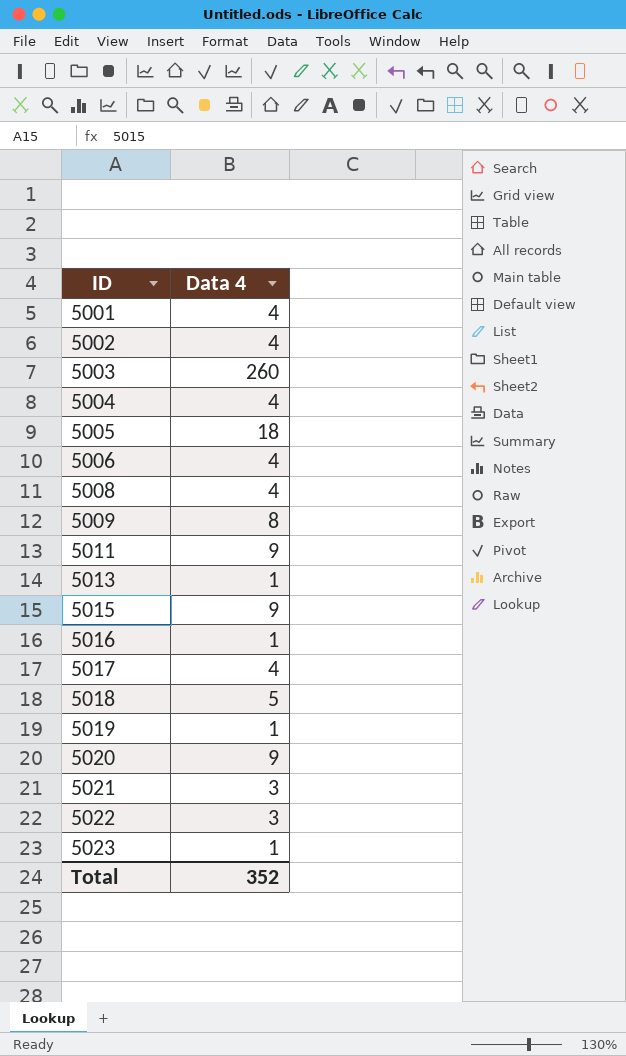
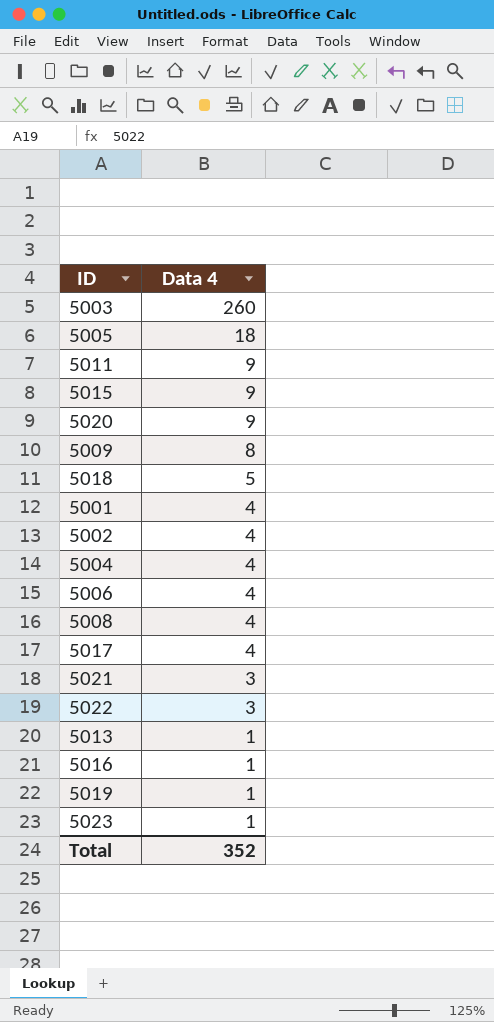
row order: ID ascending -> Data 4 descending

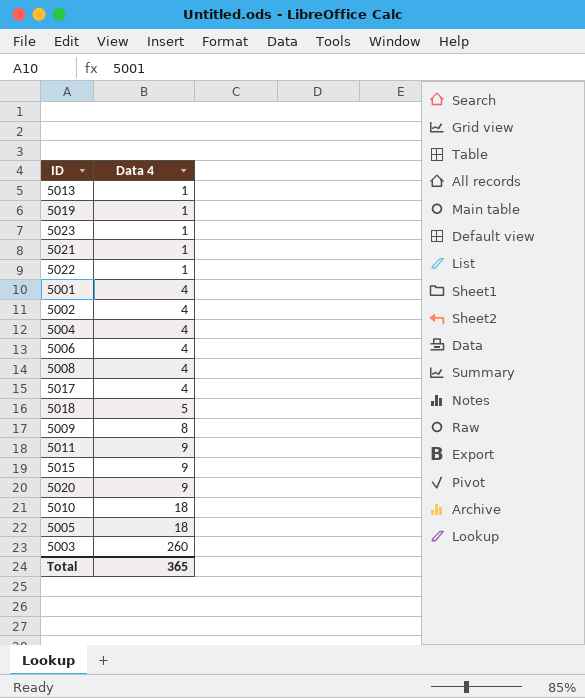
row order: Data 4 descending -> Data 4 ascending
row 5016: 1 -> none
5021 | Data 4: 3 -> 1
5022 | Data 4: 3 -> 1
row 5010: none -> 18
Total | Data 4: 352 -> 365

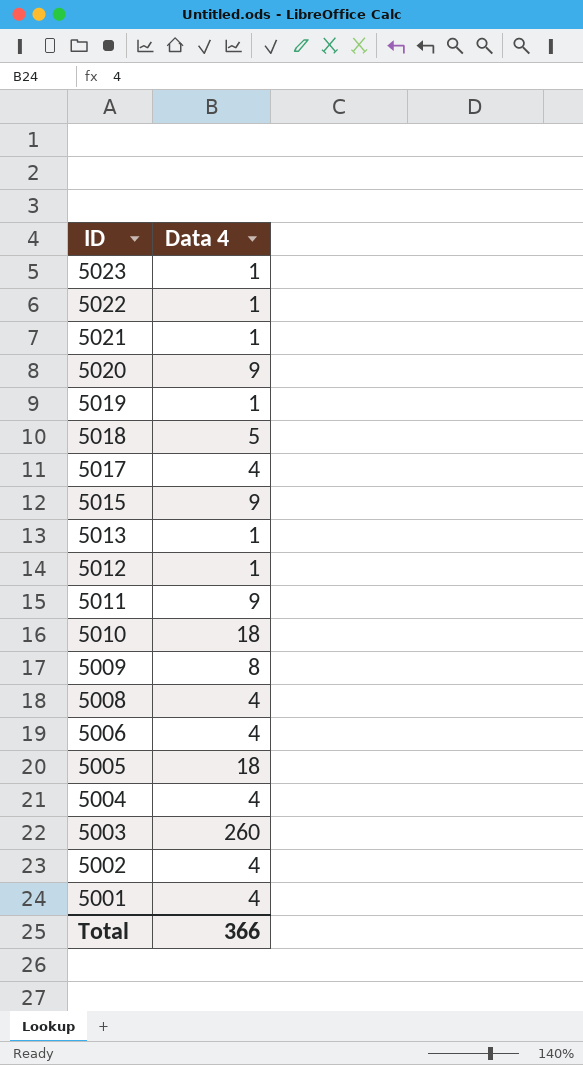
row order: Data 4 ascending -> ID descending
row 5012: none -> 1
Total | Data 4: 365 -> 366

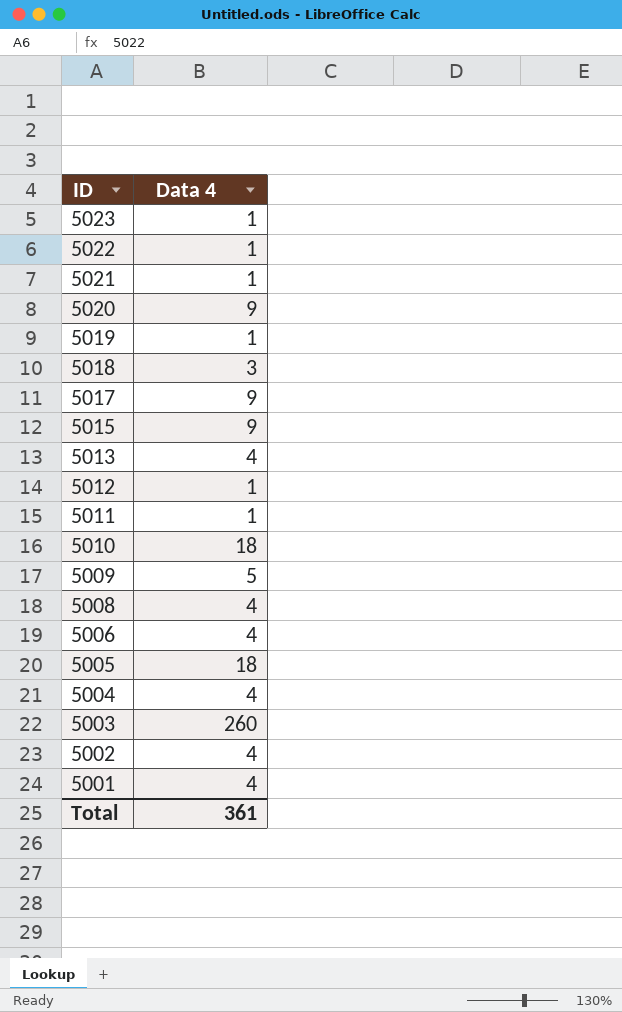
5018 | Data 4: 5 -> 3
5017 | Data 4: 4 -> 9
5013 | Data 4: 1 -> 4
5011 | Data 4: 9 -> 1
5009 | Data 4: 8 -> 5
Total | Data 4: 366 -> 361

